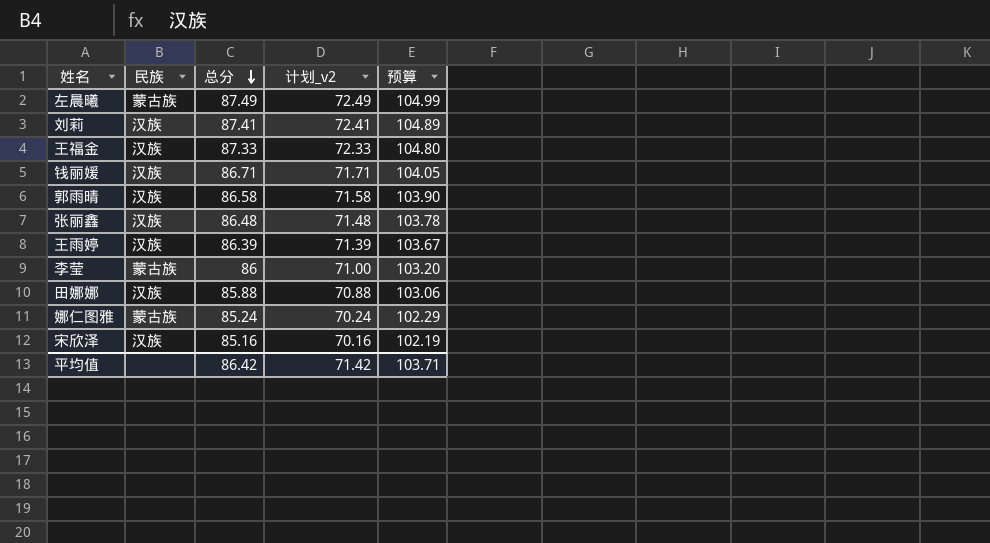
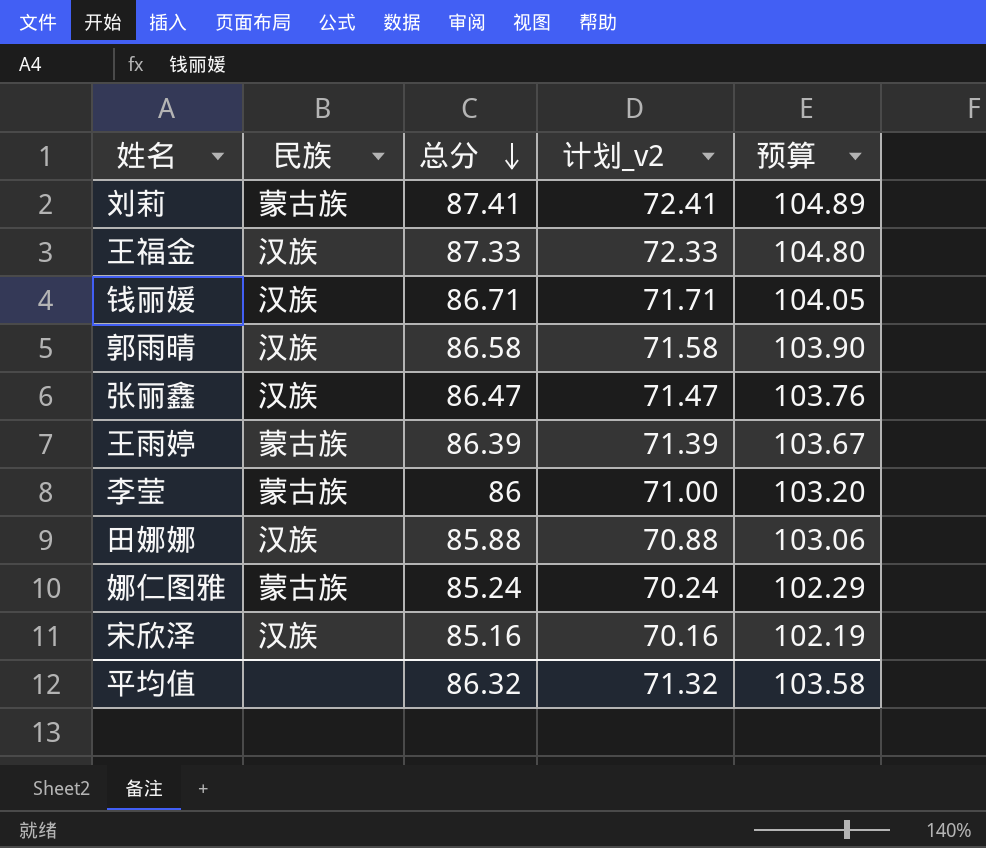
row 左晨曦: 蒙古族 | 87.49 | 72.49 | 104.99 -> none
刘莉 | 民族: 汉族 -> 蒙古族
张丽鑫 | 总分: 86.48 -> 86.47
张丽鑫 | 计划_v2: 71.48 -> 71.47
张丽鑫 | 预算: 103.78 -> 103.76
王雨婷 | 民族: 汉族 -> 蒙古族
平均值 | 总分: 86.42 -> 86.32
平均值 | 计划_v2: 71.42 -> 71.32
平均值 | 预算: 103.71 -> 103.58

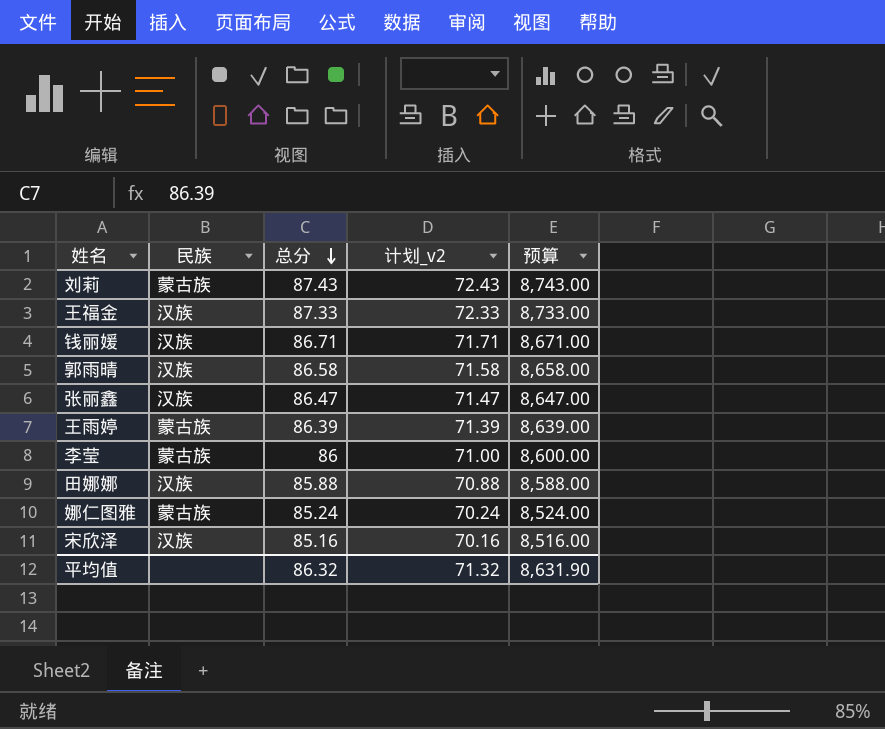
column 预算 | formula: [总分] * 1.2 -> [总分] * 100
刘莉 | 总分: 87.41 -> 87.43
刘莉 | 计划_v2: 72.41 -> 72.43
平均值 | 预算: 103.58 -> 8,631.90

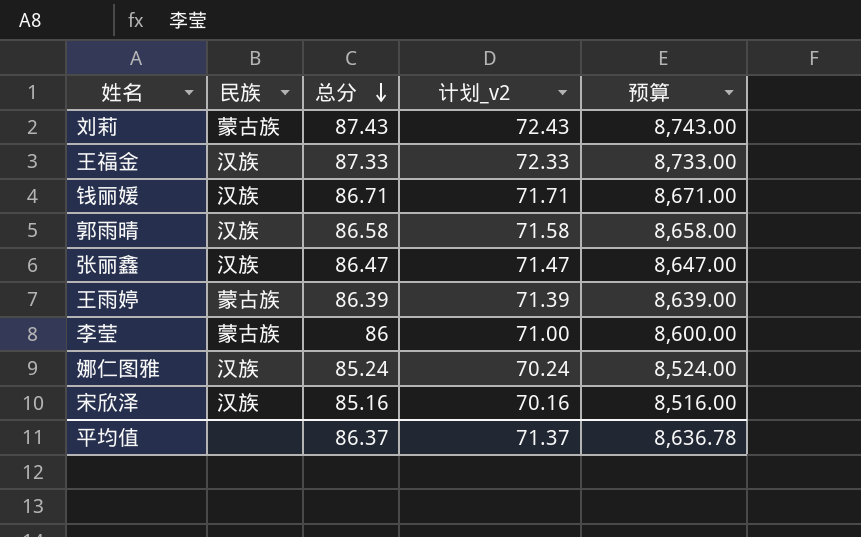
row 田娜娜: 汉族 | 85.88 | 70.88 | 8,588.00 -> none
娜仁图雅 | 民族: 蒙古族 -> 汉族
平均值 | 总分: 86.32 -> 86.37
平均值 | 计划_v2: 71.32 -> 71.37
平均值 | 预算: 8,631.90 -> 8,636.78

